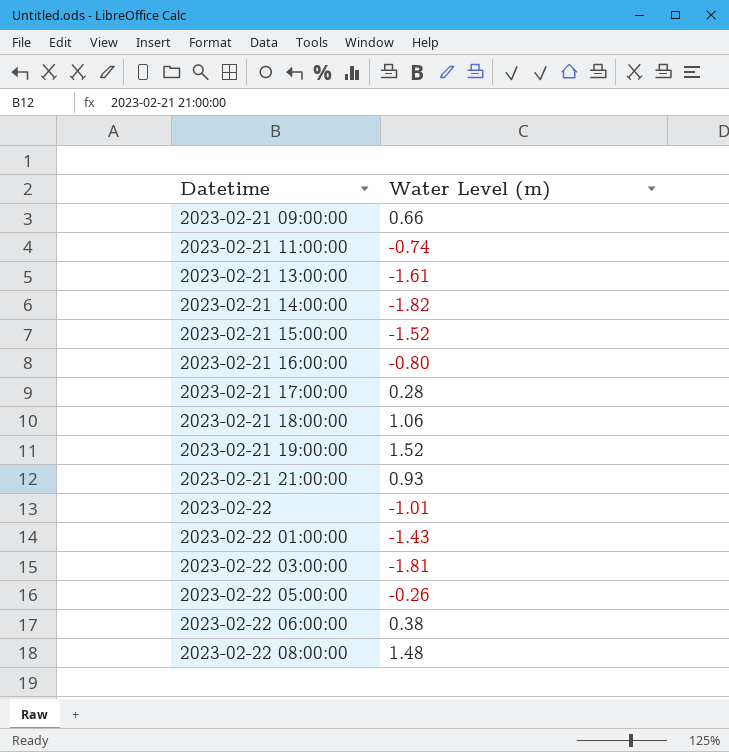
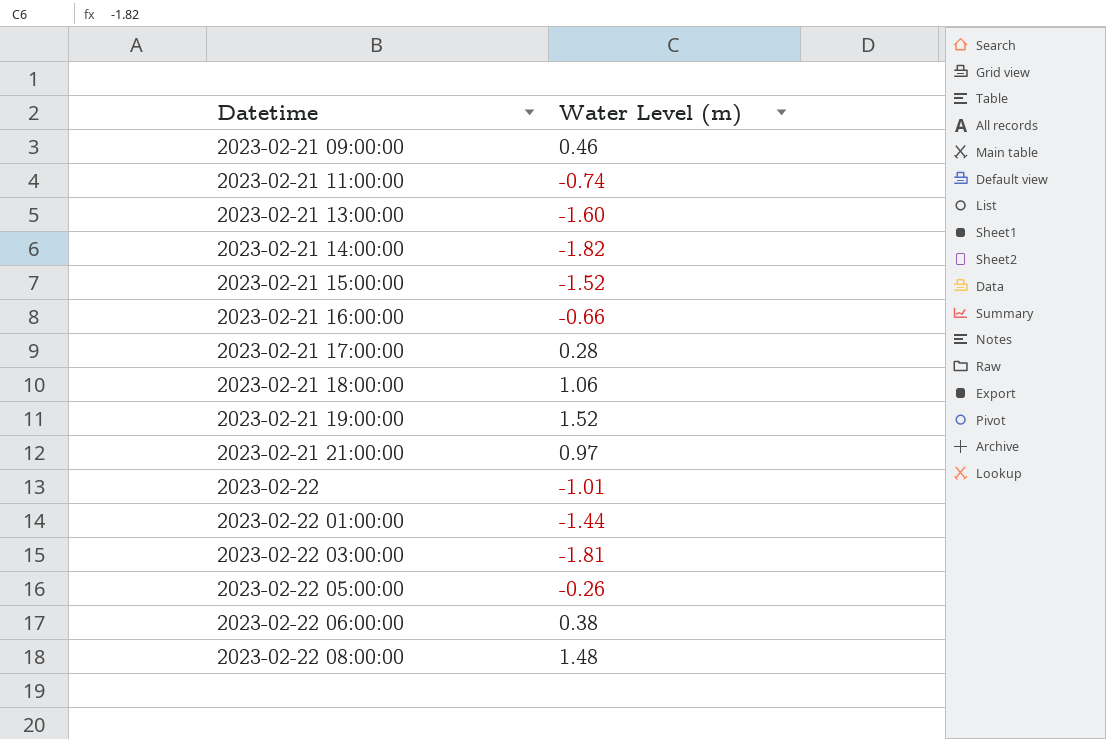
2023-02-21 09:00:00 | Water Level (m): 0.66 -> 0.46
2023-02-21 13:00:00 | Water Level (m): -1.61 -> -1.60
2023-02-21 16:00:00 | Water Level (m): -0.80 -> -0.66
2023-02-21 21:00:00 | Water Level (m): 0.93 -> 0.97
2023-02-22 01:00:00 | Water Level (m): -1.43 -> -1.44

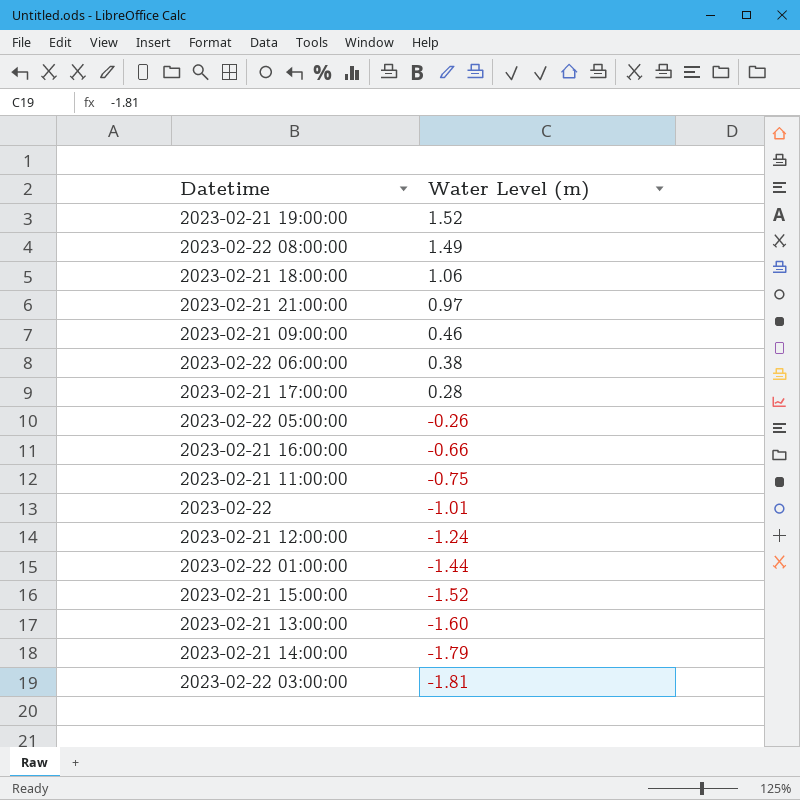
row order: Datetime ascending -> Water Level (m) descending
2023-02-22 08:00:00 | Water Level (m): 1.48 -> 1.49
2023-02-21 11:00:00 | Water Level (m): -0.74 -> -0.75
row 2023-02-21 12:00:00: none -> -1.24
2023-02-21 14:00:00 | Water Level (m): -1.82 -> -1.79

